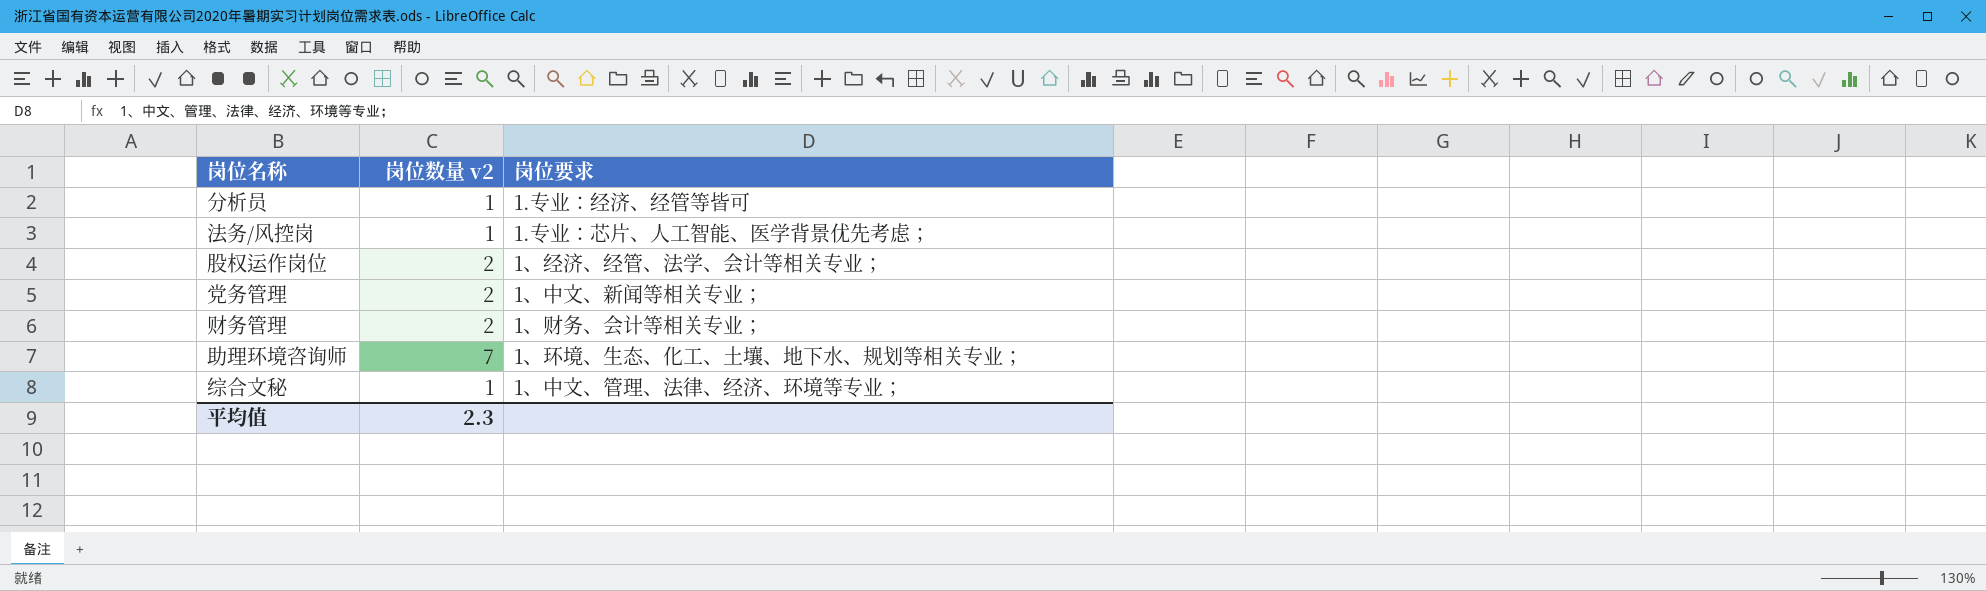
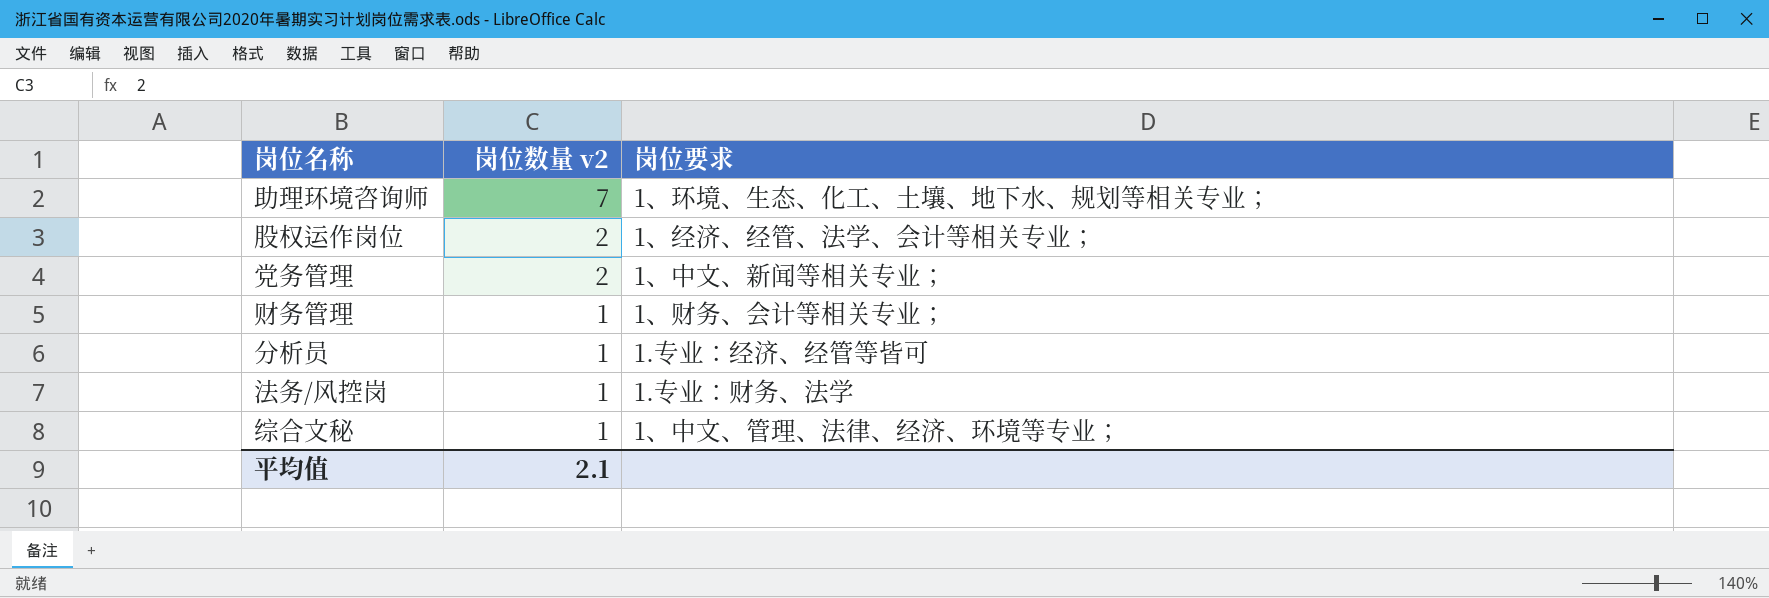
row order: none -> 岗位数量 v2 descending
财务管理 | 岗位数量 v2: 2 -> 1
法务/风控岗 | 岗位要求: 1.专业：芯片、人工智能、医学背景优先考虑； -> 1.专业：财务、法学
平均值 | 岗位数量 v2: 2.3 -> 2.1

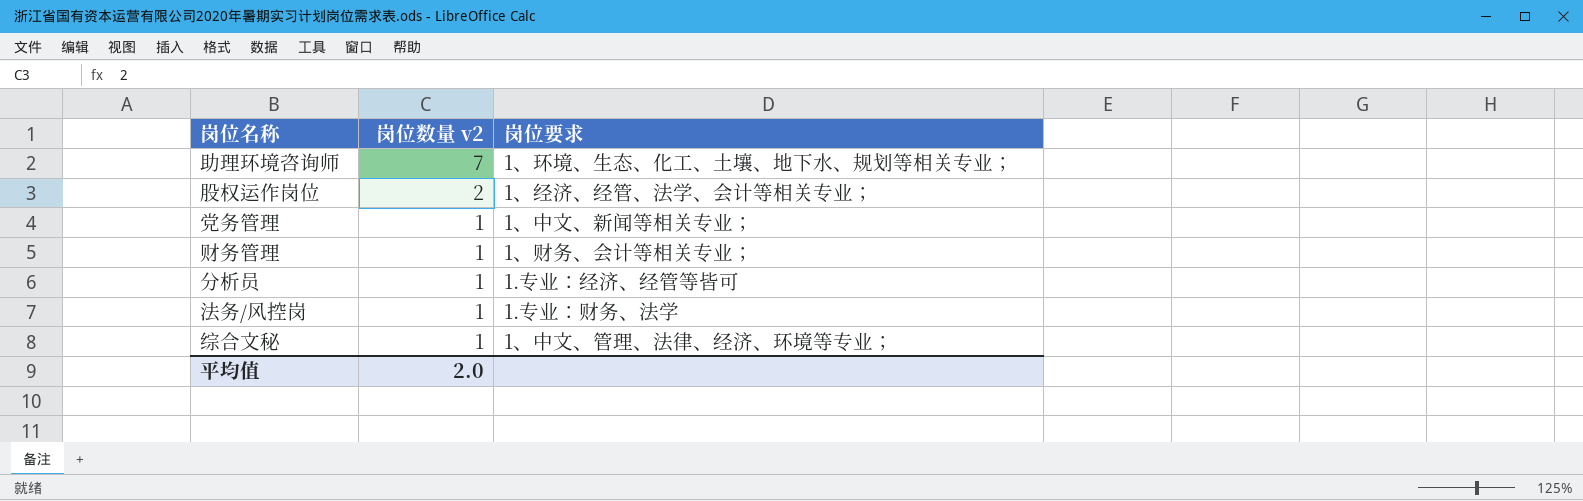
党务管理 | 岗位数量 v2: 2 -> 1
平均值 | 岗位数量 v2: 2.1 -> 2.0

